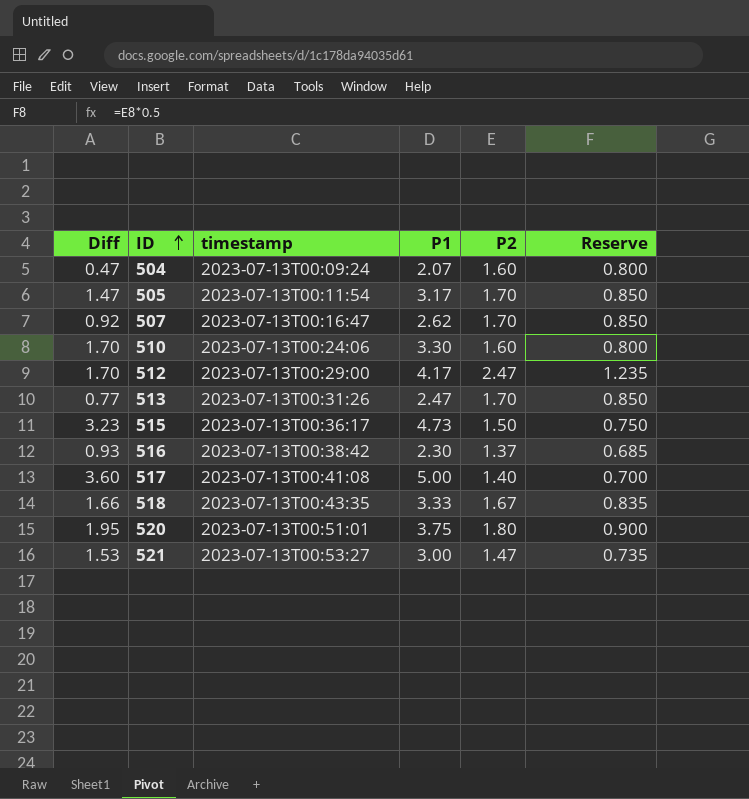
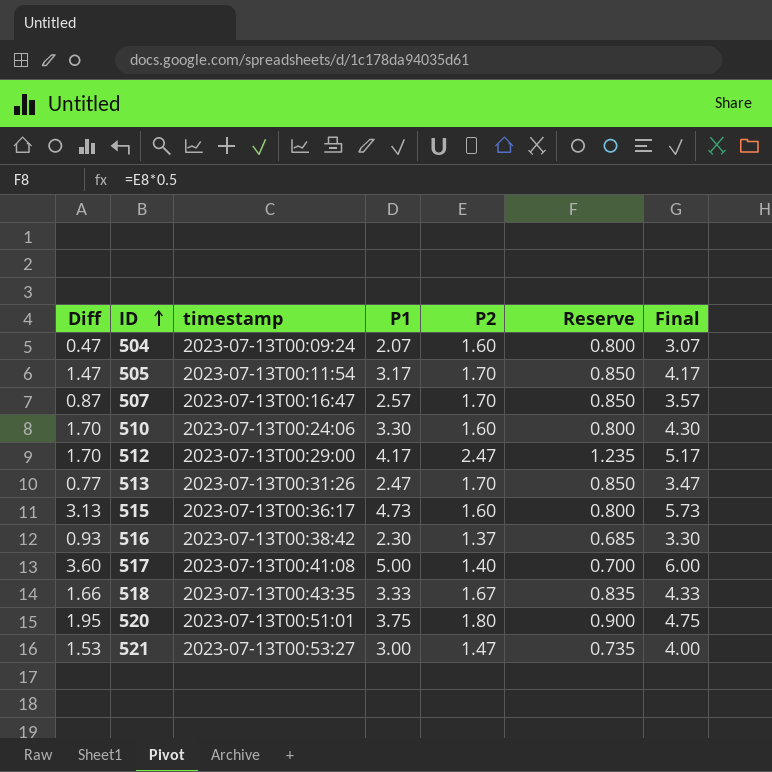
column Final | formula: none -> [P1] + 1
507 | Diff: 0.92 -> 0.87
507 | P1: 2.62 -> 2.57
515 | Diff: 3.23 -> 3.13
515 | P2: 1.50 -> 1.60
515 | Reserve: 0.750 -> 0.800

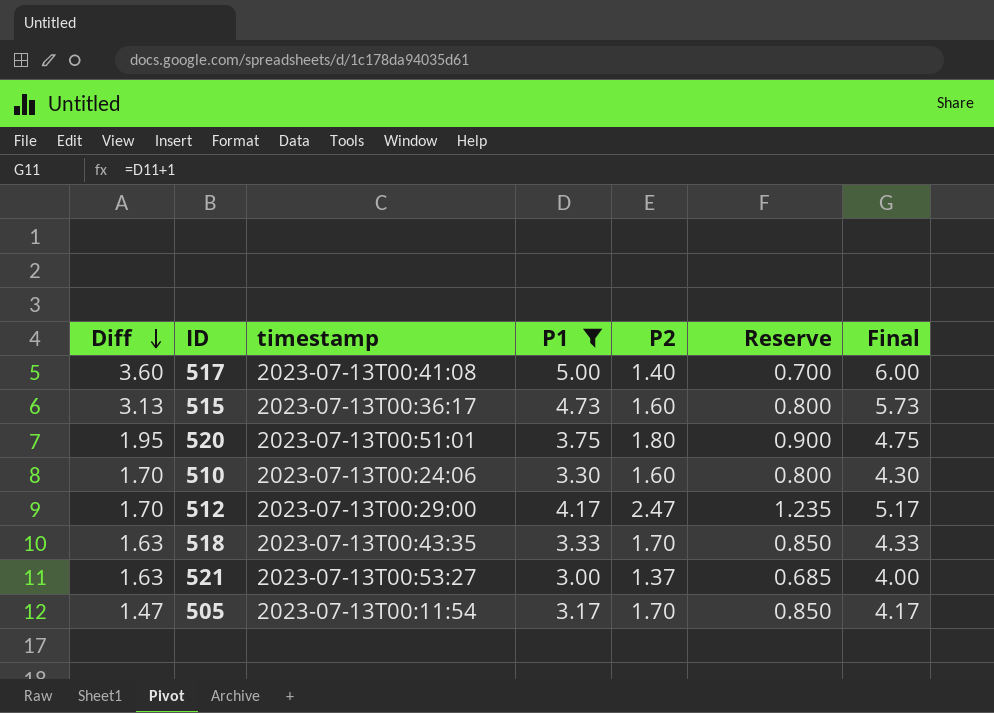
filter: none -> P1 >= 3.00
row order: ID ascending -> Diff descending
518 | Diff: 1.66 -> 1.63
518 | P2: 1.67 -> 1.70
518 | Reserve: 0.835 -> 0.850
521 | Diff: 1.53 -> 1.63
521 | P2: 1.47 -> 1.37
521 | Reserve: 0.735 -> 0.685

